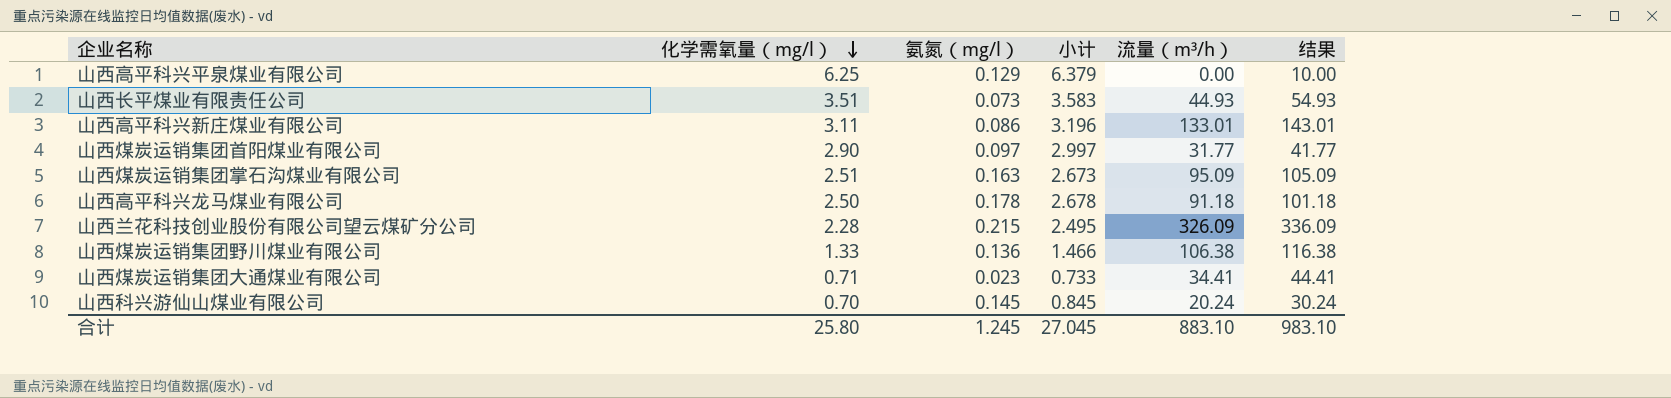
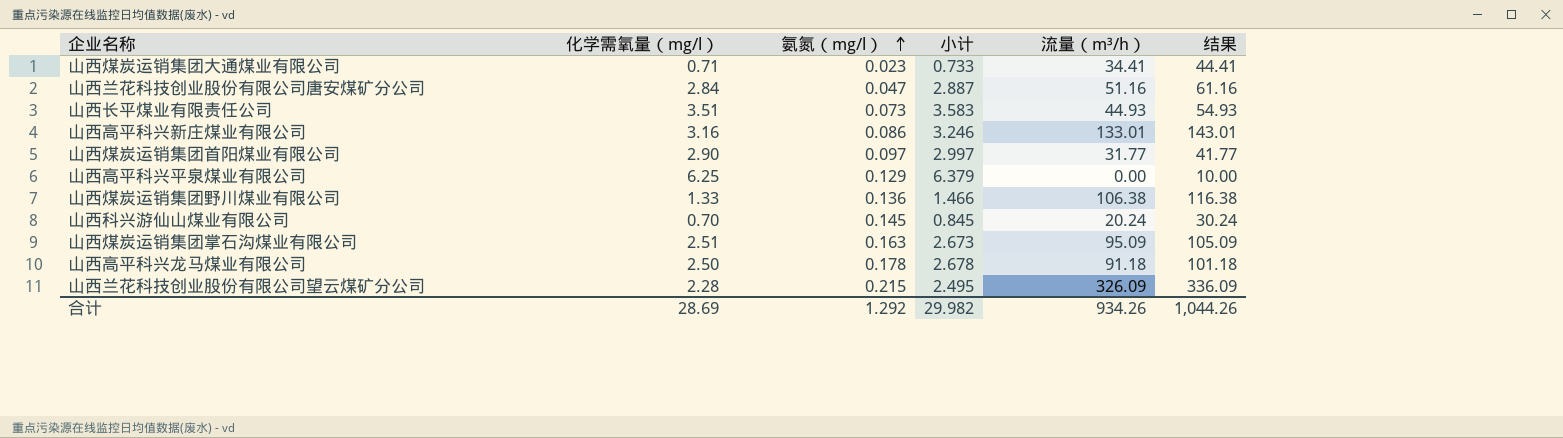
row order: 化学需氧量（mg/l） descending -> 氨氮（mg/l） ascending
row 山西兰花科技创业股份有限公司唐安煤矿分公司: none -> 2.84 | 0.047 | 2.887 | 51.16 | 61.16
山西高平科兴新庄煤业有限公司 | 化学需氧量（mg/l）: 3.11 -> 3.16
山西高平科兴新庄煤业有限公司 | 小计: 3.196 -> 3.246
合计 | 化学需氧量（mg/l）: 25.80 -> 28.69
合计 | 氨氮（mg/l）: 1.245 -> 1.292
合计 | 小计: 27.045 -> 29.982
合计 | 流量（m³/h）: 883.10 -> 934.26
合计 | 结果: 983.10 -> 1,044.26

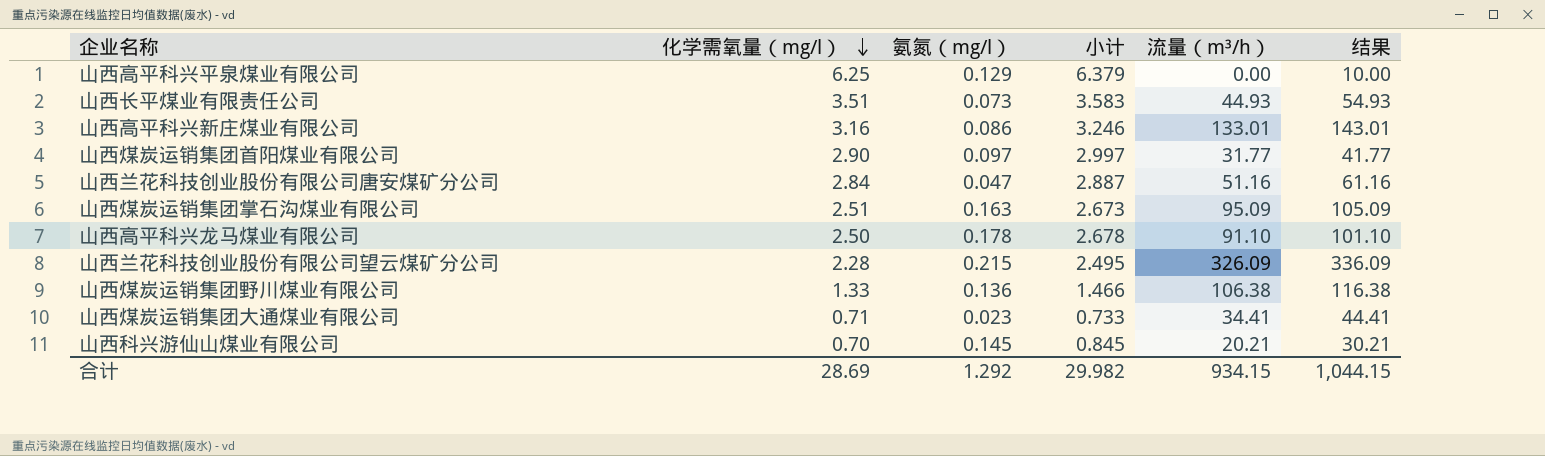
row order: 氨氮（mg/l） ascending -> 化学需氧量（mg/l） descending
山西高平科兴龙马煤业有限公司 | 流量（m³/h）: 91.18 -> 91.10
山西高平科兴龙马煤业有限公司 | 结果: 101.18 -> 101.10
山西科兴游仙山煤业有限公司 | 流量（m³/h）: 20.24 -> 20.21
山西科兴游仙山煤业有限公司 | 结果: 30.24 -> 30.21
合计 | 流量（m³/h）: 934.26 -> 934.15
合计 | 结果: 1,044.26 -> 1,044.15

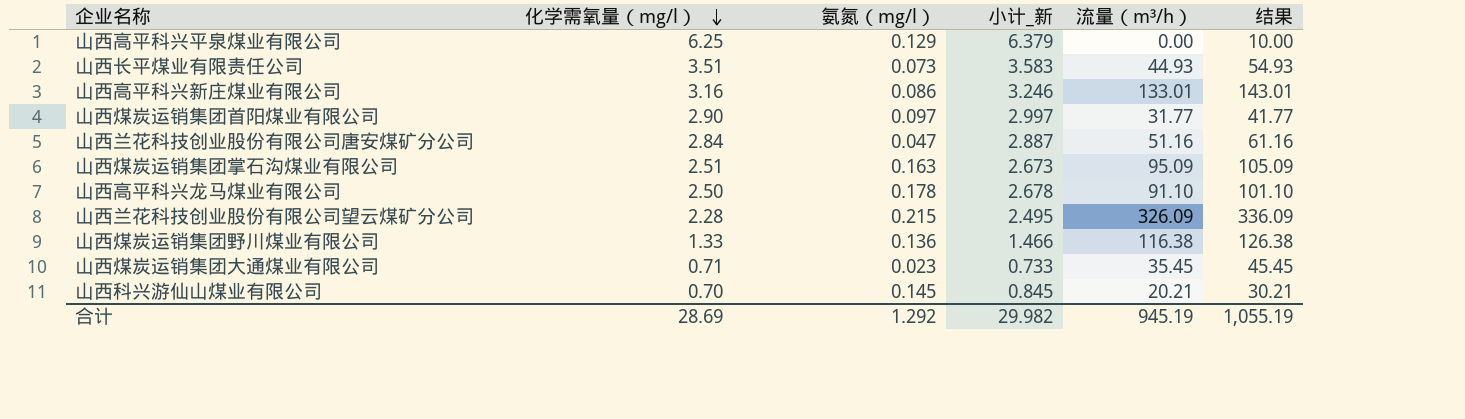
column name: 小计 -> 小计_新
山西煤炭运销集团野川煤业有限公司 | 流量（m³/h）: 106.38 -> 116.38
山西煤炭运销集团野川煤业有限公司 | 结果: 116.38 -> 126.38
山西煤炭运销集团大通煤业有限公司 | 流量（m³/h）: 34.41 -> 35.45
山西煤炭运销集团大通煤业有限公司 | 结果: 44.41 -> 45.45
合计 | 流量（m³/h）: 934.15 -> 945.19
合计 | 结果: 1,044.15 -> 1,055.19

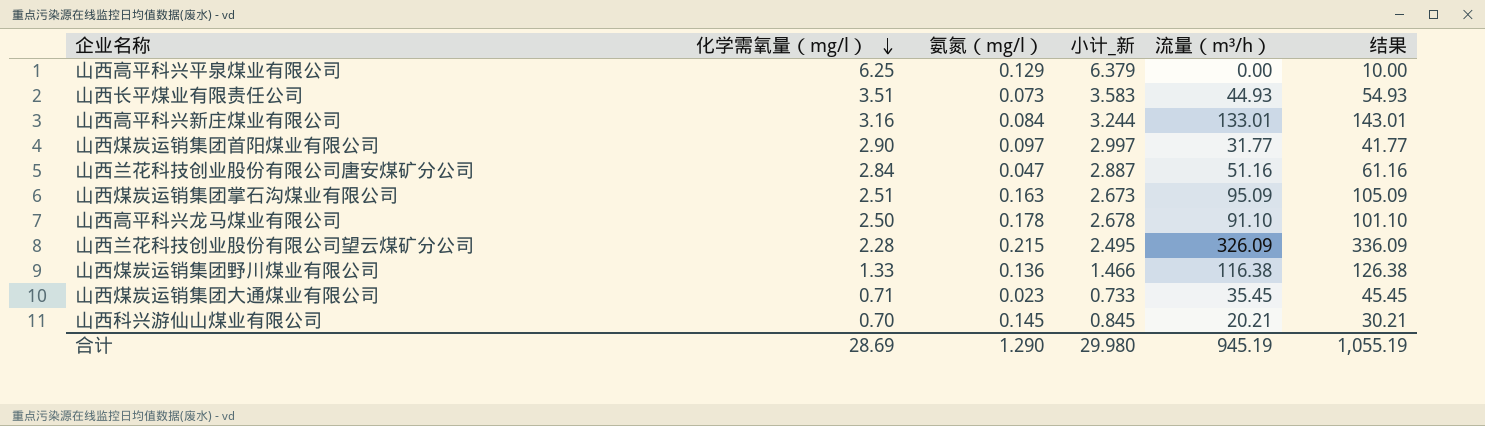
山西高平科兴新庄煤业有限公司 | 氨氮（mg/l）: 0.086 -> 0.084
山西高平科兴新庄煤业有限公司 | 小计_新: 3.246 -> 3.244
合计 | 氨氮（mg/l）: 1.292 -> 1.290
合计 | 小计_新: 29.982 -> 29.980

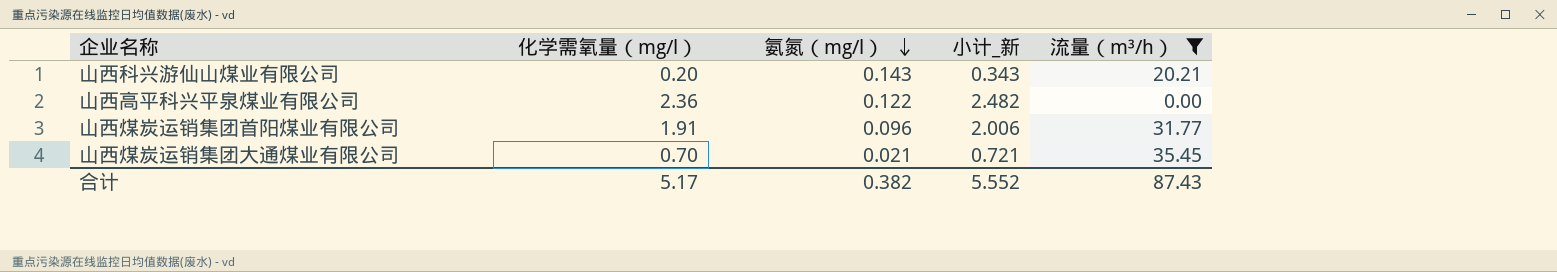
filter: none -> 流量（m³/h） <= 35.45
row order: 化学需氧量（mg/l） descending -> 氨氮（mg/l） descending
column 结果 | formula: [流量（m³/h）] + 10 -> none
山西科兴游仙山煤业有限公司 | 化学需氧量（mg/l）: 0.70 -> 0.20
山西科兴游仙山煤业有限公司 | 氨氮（mg/l）: 0.145 -> 0.143
山西科兴游仙山煤业有限公司 | 小计_新: 0.845 -> 0.343
山西高平科兴平泉煤业有限公司 | 化学需氧量（mg/l）: 6.25 -> 2.36
山西高平科兴平泉煤业有限公司 | 氨氮（mg/l）: 0.129 -> 0.122
山西高平科兴平泉煤业有限公司 | 小计_新: 6.379 -> 2.482
山西煤炭运销集团首阳煤业有限公司 | 化学需氧量（mg/l）: 2.90 -> 1.91
山西煤炭运销集团首阳煤业有限公司 | 氨氮（mg/l）: 0.097 -> 0.096
山西煤炭运销集团首阳煤业有限公司 | 小计_新: 2.997 -> 2.006
山西煤炭运销集团大通煤业有限公司 | 化学需氧量（mg/l）: 0.71 -> 0.70
山西煤炭运销集团大通煤业有限公司 | 氨氮（mg/l）: 0.023 -> 0.021
山西煤炭运销集团大通煤业有限公司 | 小计_新: 0.733 -> 0.721
合计 | 化学需氧量（mg/l）: 28.69 -> 5.17
合计 | 氨氮（mg/l）: 1.290 -> 0.382
合计 | 小计_新: 29.980 -> 5.552
合计 | 流量（m³/h）: 945.19 -> 87.43

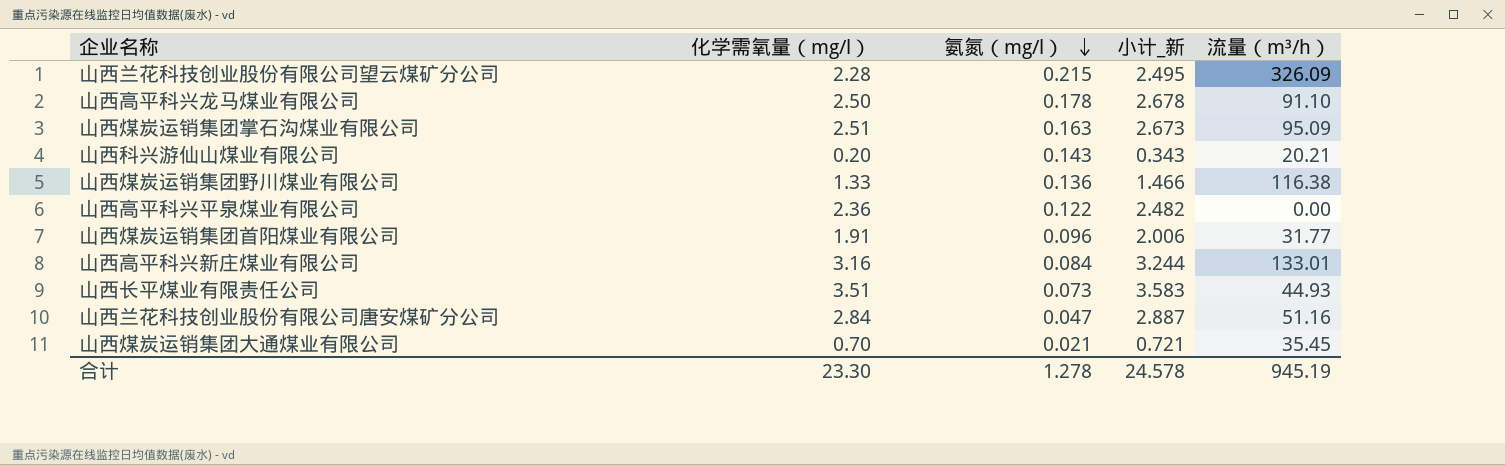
filter: 流量（m³/h） <= 35.45 -> none
合计 | 化学需氧量（mg/l）: 5.17 -> 23.30
合计 | 氨氮（mg/l）: 0.382 -> 1.278
合计 | 小计_新: 5.552 -> 24.578
合计 | 流量（m³/h）: 87.43 -> 945.19

